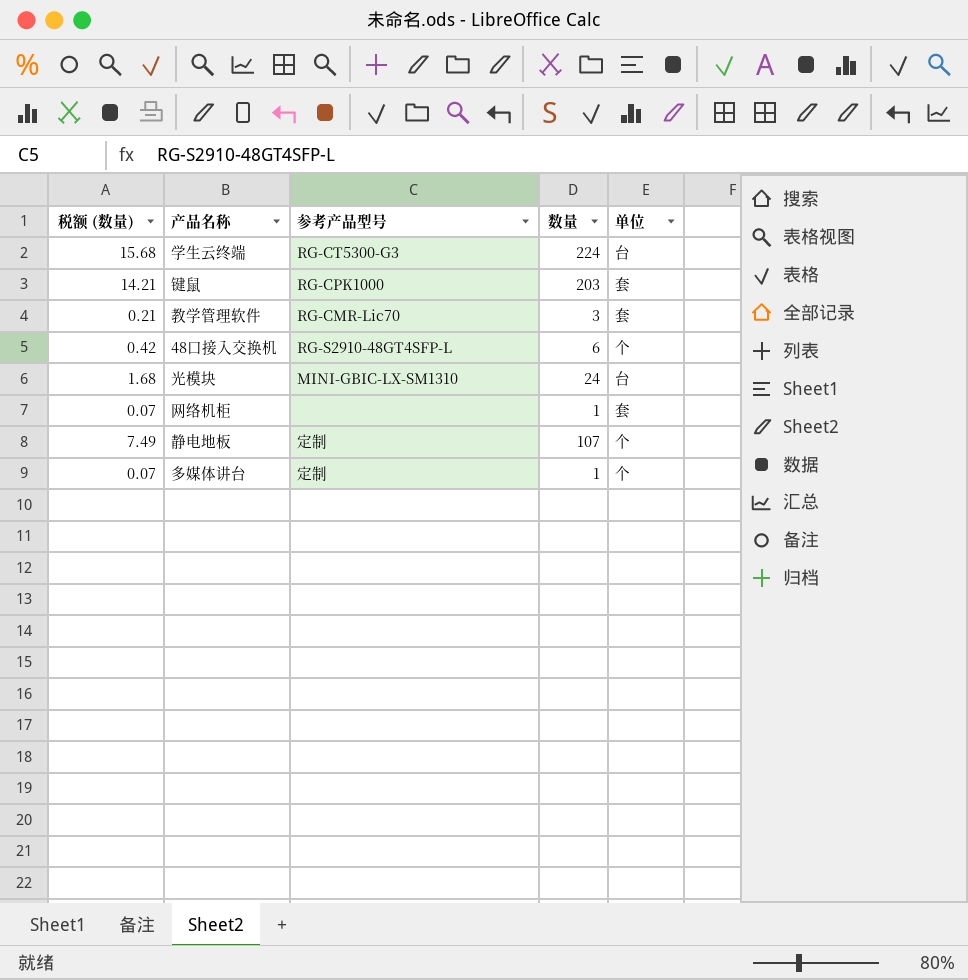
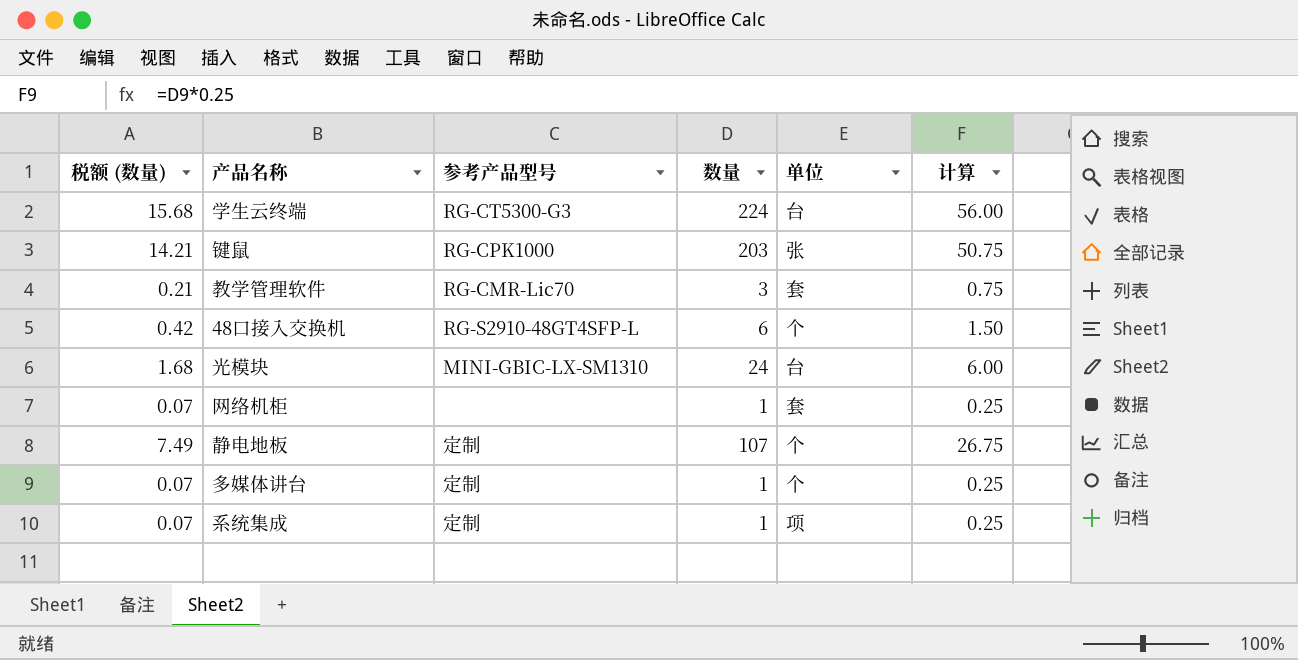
column 计算 | formula: none -> [数量] * 0.25
键鼠 | 单位: 套 -> 张
row 系统集成: none -> 0.07 | 定制 | 1 | 项 | 0.25

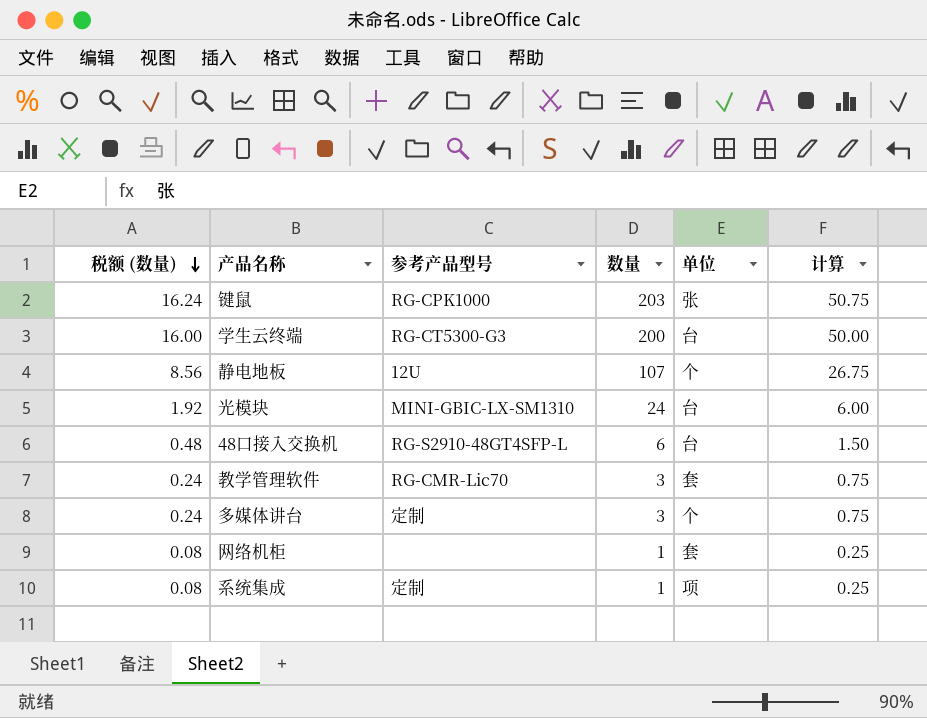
row order: none -> 税额 (数量) descending
column 税额 (数量) | formula: [数量] * 0.07 -> [数量] * 0.08
学生云终端 | 数量: 224 -> 200
学生云终端 | 计算: 56.00 -> 50.00
静电地板 | 参考产品型号: 定制 -> 12U
48口接入交换机 | 单位: 个 -> 台
多媒体讲台 | 数量: 1 -> 3
多媒体讲台 | 计算: 0.25 -> 0.75

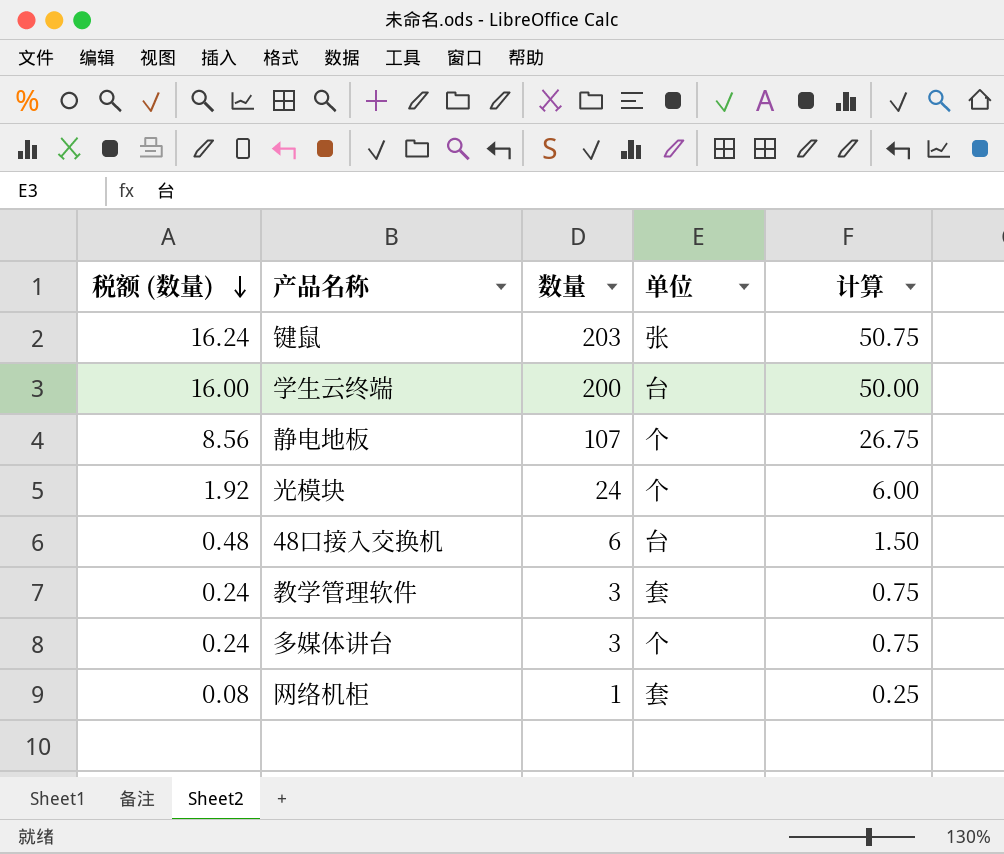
column 参考产品型号 | position: 3 -> none
row 系统集成: 0.08 | 定制 | 1 | 项 | 0.25 -> none
光模块 | 单位: 台 -> 个

